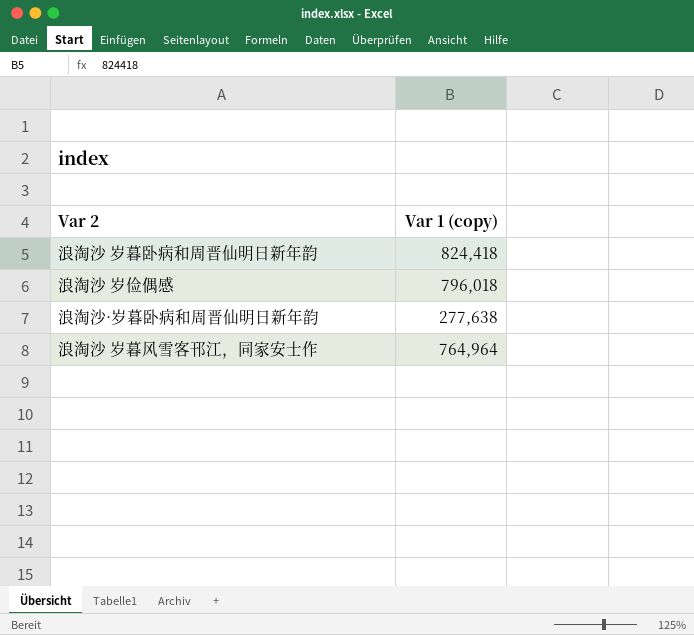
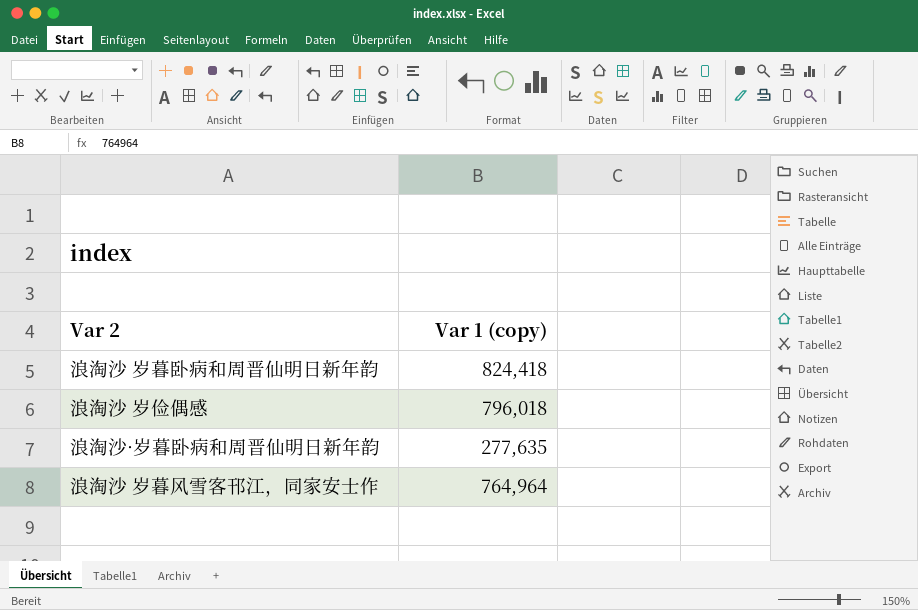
浪淘沙·岁暮卧病和周晋仙明日新年韵 | Var 1 (copy): 277,638 -> 277,635

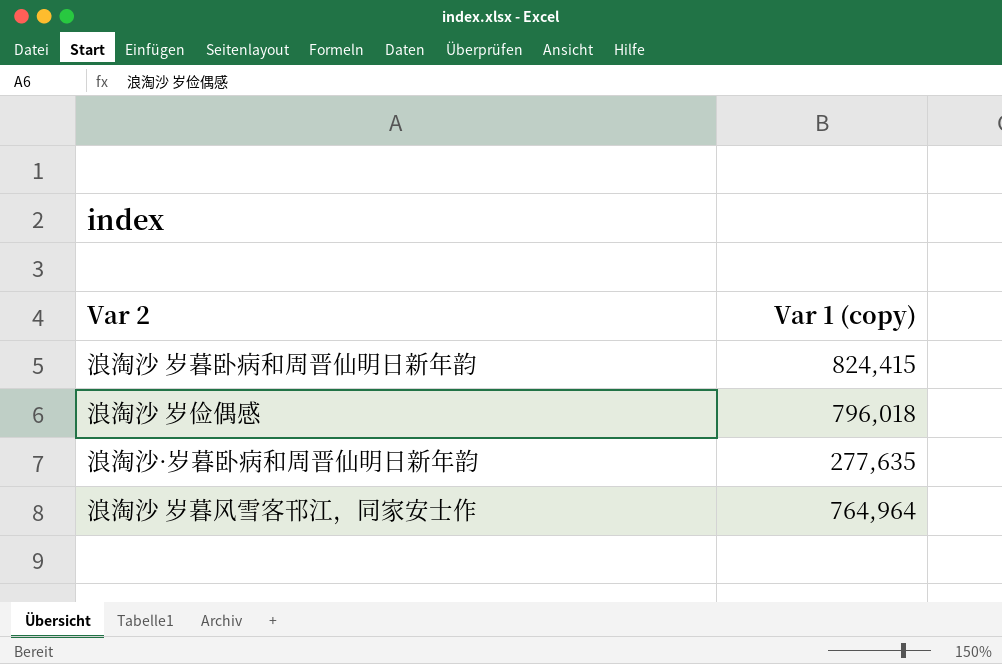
浪淘沙 岁暮卧病和周晋仙明日新年韵 | Var 1 (copy): 824,418 -> 824,415

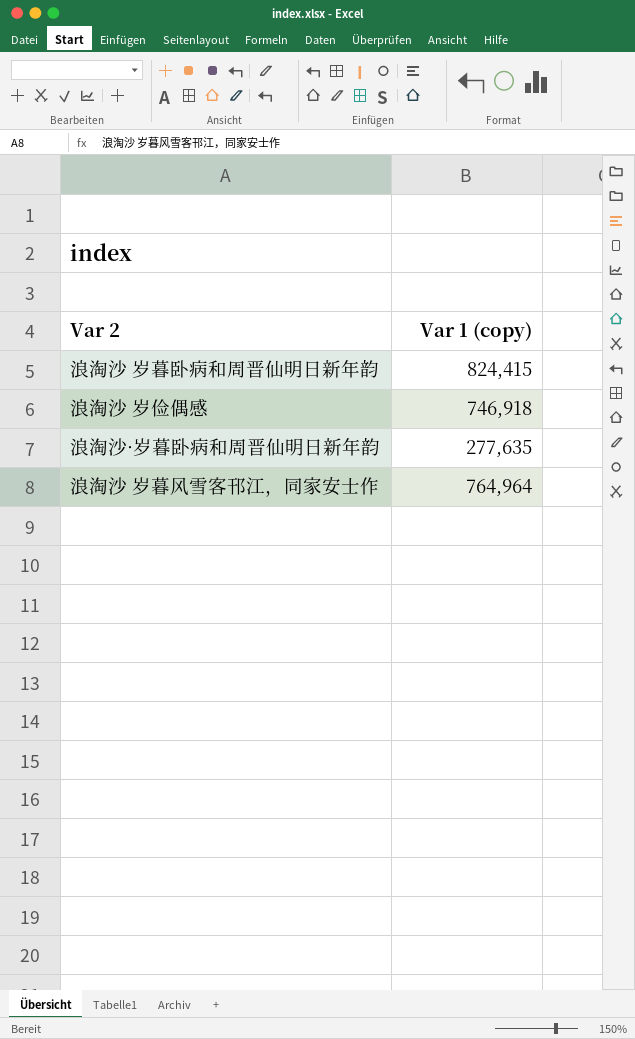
浪淘沙 岁俭偶感 | Var 1 (copy): 796,018 -> 746,918

